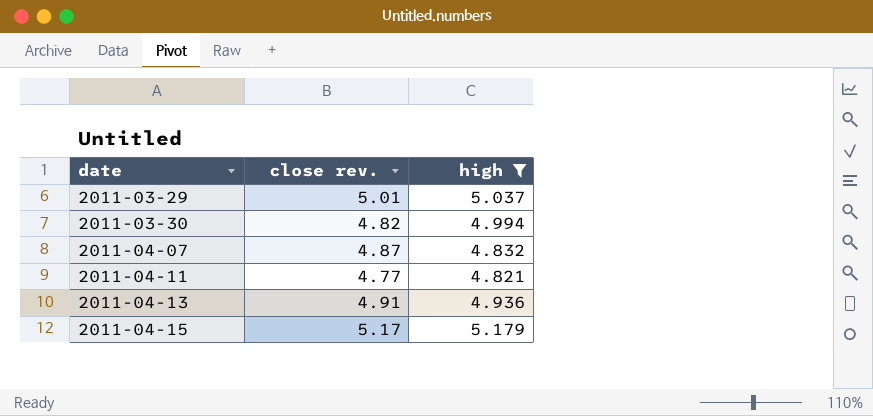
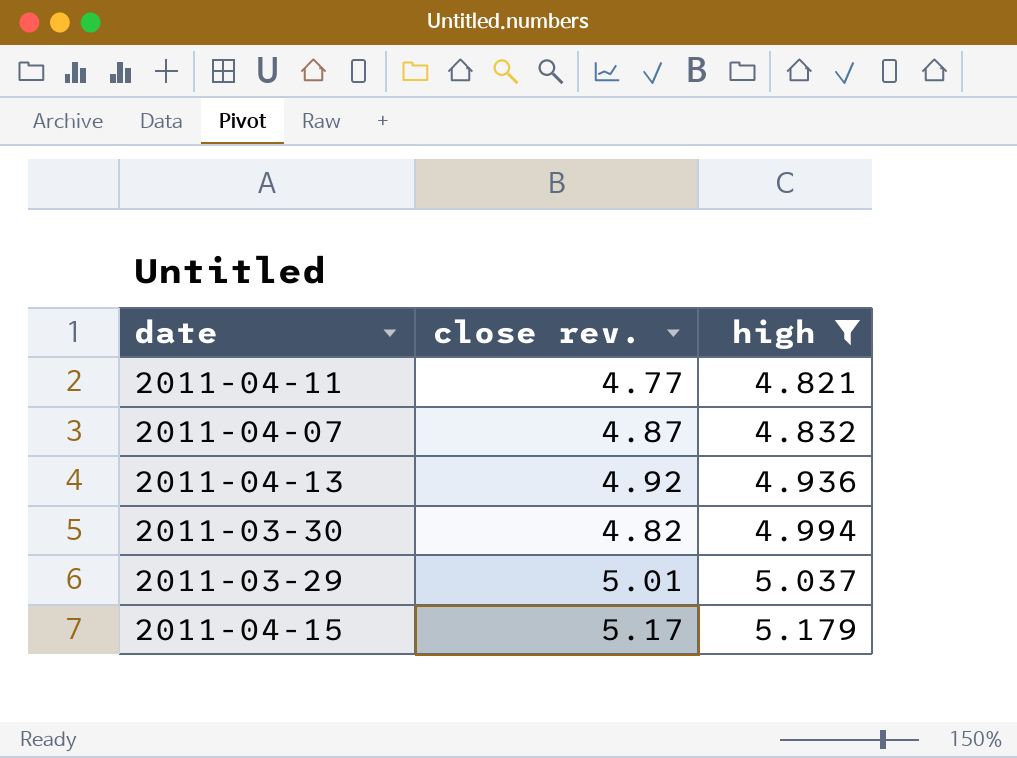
row order: date ascending -> high ascending
2011-04-13 | close rev.: 4.91 -> 4.92

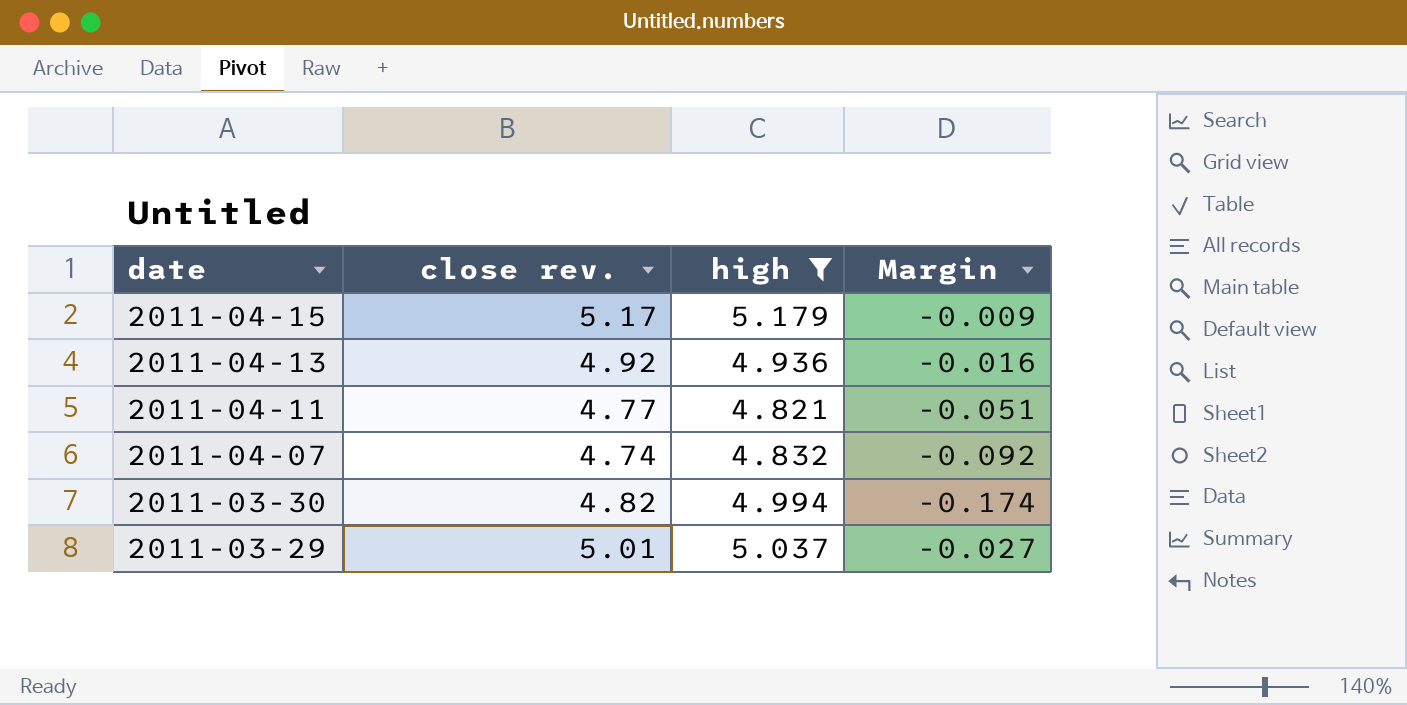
row order: high ascending -> date descending
column Margin | formula: none -> [close rev.] - [high]
2011-04-07 | close rev.: 4.87 -> 4.74

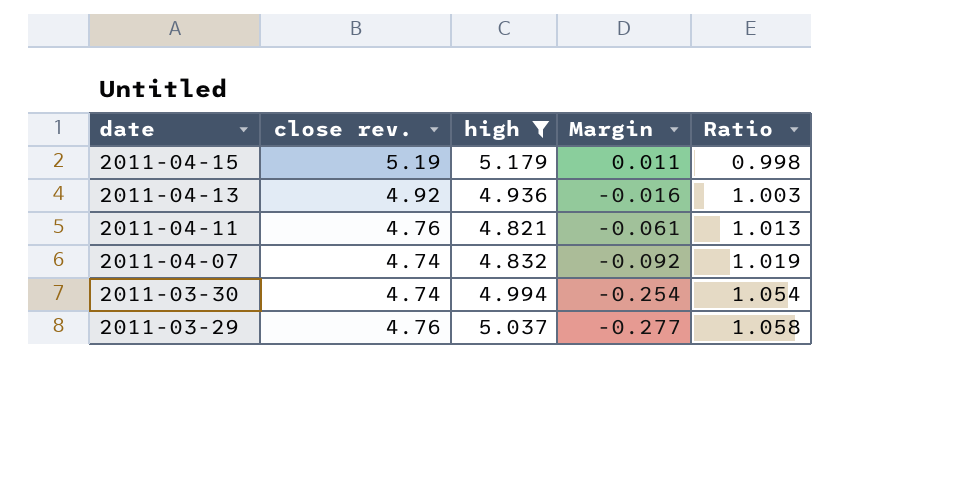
column Ratio | formula: none -> [high] / [close rev.]
2011-04-15 | close rev.: 5.17 -> 5.19
2011-04-15 | Margin: -0.009 -> 0.011
2011-04-11 | close rev.: 4.77 -> 4.76
2011-04-11 | Margin: -0.051 -> -0.061
2011-03-30 | close rev.: 4.82 -> 4.74
2011-03-30 | Margin: -0.174 -> -0.254
2011-03-29 | close rev.: 5.01 -> 4.76
2011-03-29 | Margin: -0.027 -> -0.277

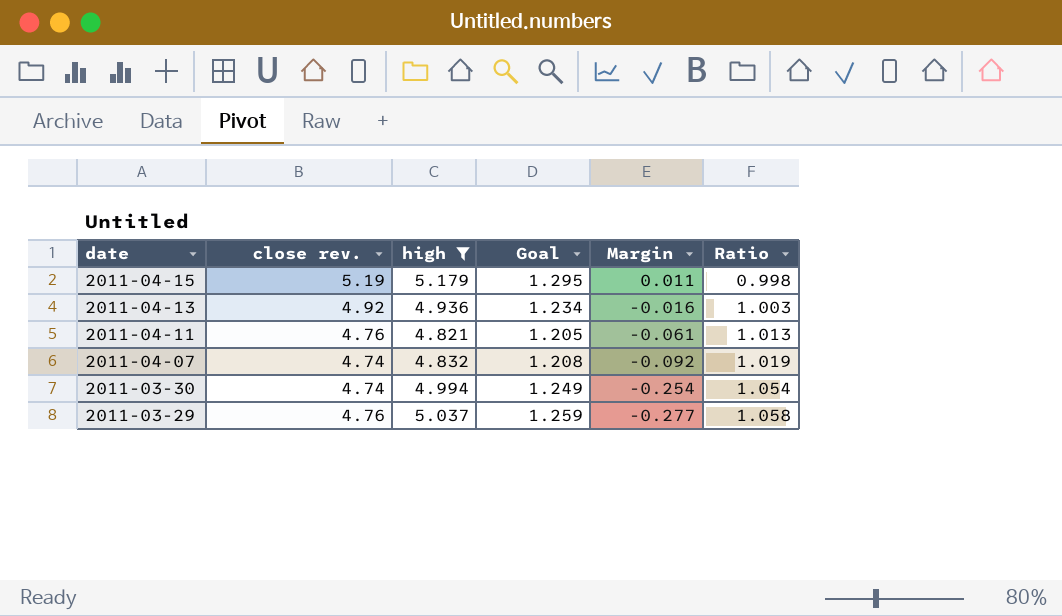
column Goal | formula: none -> [high] * 0.25

